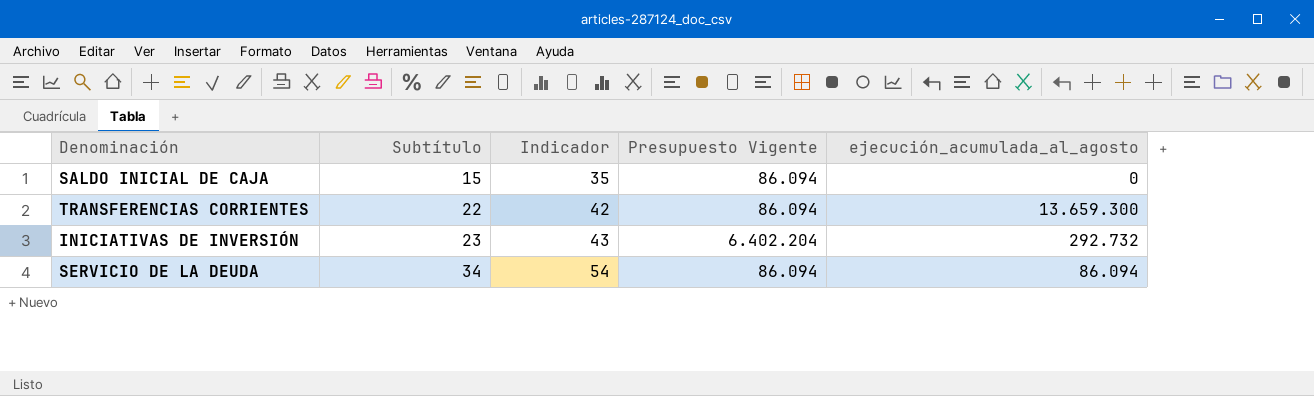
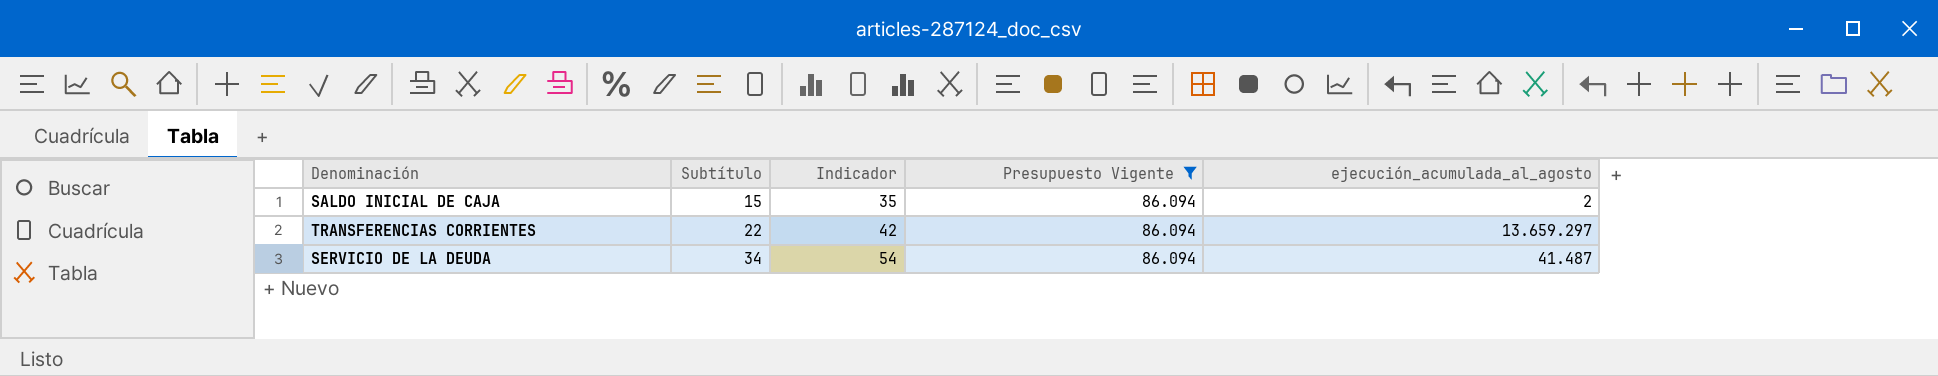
filter: none -> Presupuesto Vigente = 86.094
SALDO INICIAL DE CAJA | ejecución_acumulada_al_agosto: 0 -> 2
TRANSFERENCIAS CORRIENTES | ejecución_acumulada_al_agosto: 13.659.300 -> 13.659.297
SERVICIO DE LA DEUDA | ejecución_acumulada_al_agosto: 86.094 -> 41.487

